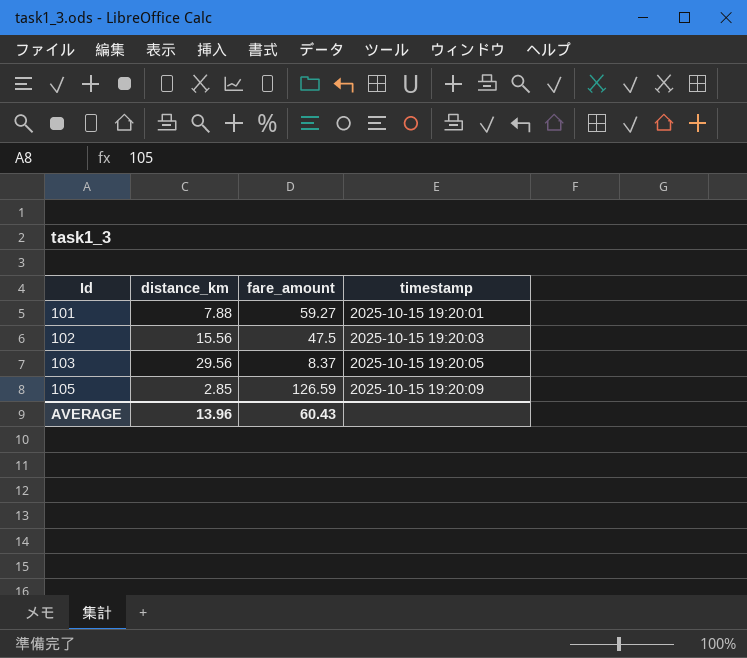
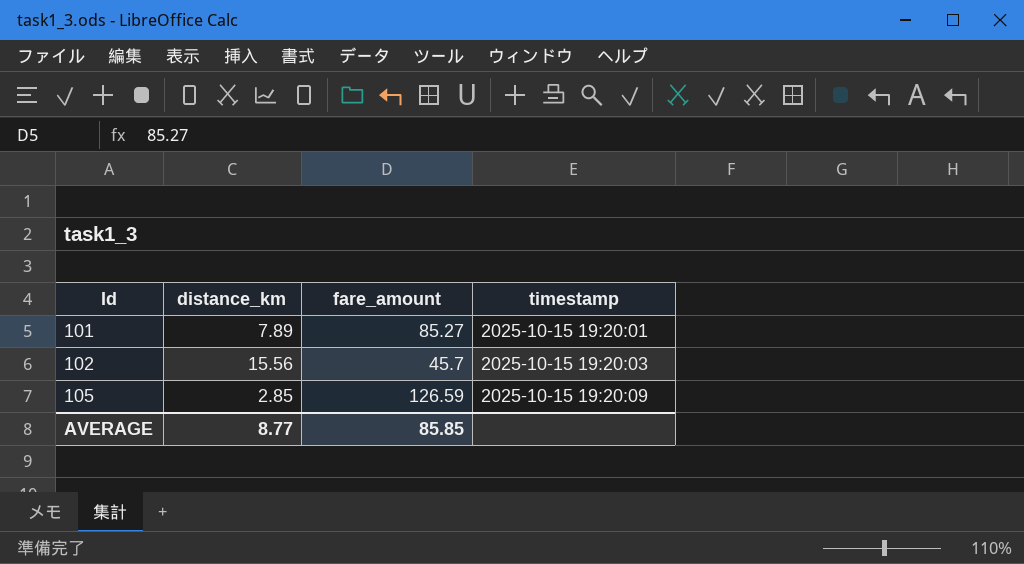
row 103: 29.56 | 8.37 | 2025-10-15 19:20:05 -> none
101 | distance_km: 7.88 -> 7.89
101 | fare_amount: 59.27 -> 85.27
102 | fare_amount: 47.5 -> 45.7
AVERAGE | distance_km: 13.96 -> 8.77
AVERAGE | fare_amount: 60.43 -> 85.85

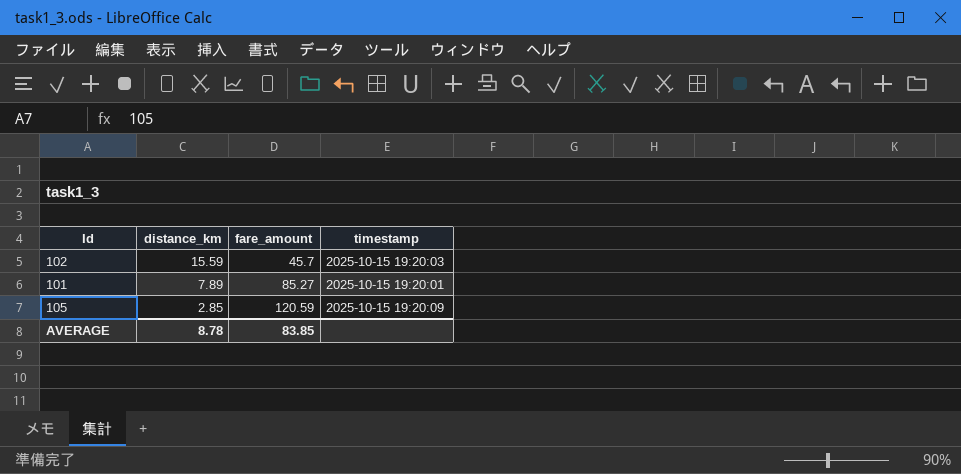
row order: Id ascending -> distance_km descending
102 | distance_km: 15.56 -> 15.59
105 | fare_amount: 126.59 -> 120.59
AVERAGE | distance_km: 8.77 -> 8.78
AVERAGE | fare_amount: 85.85 -> 83.85

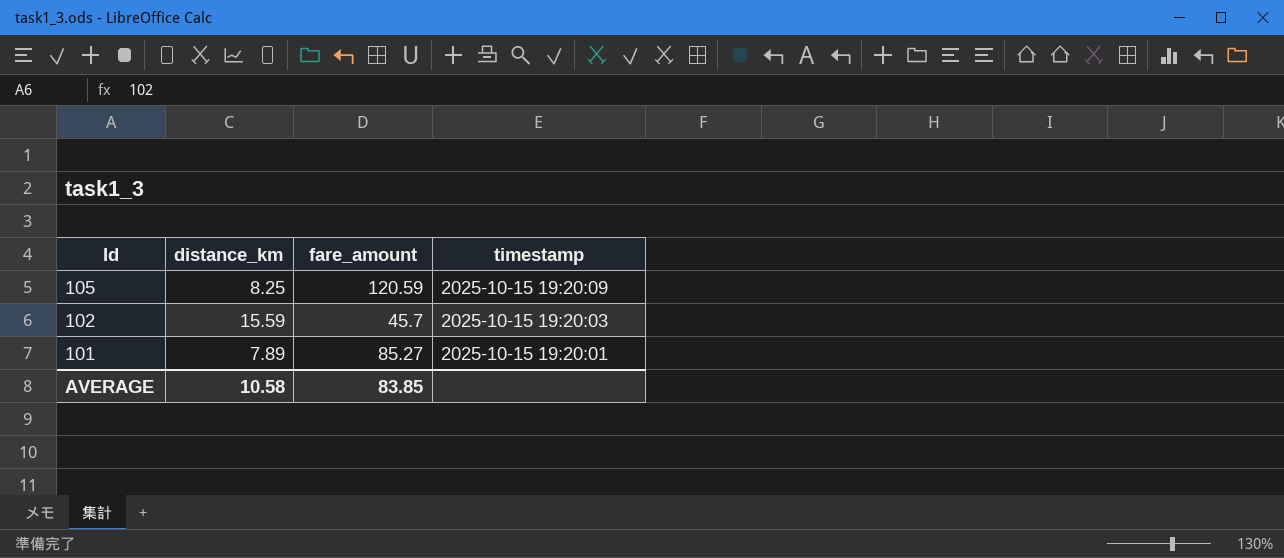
row order: distance_km descending -> Id descending
105 | distance_km: 2.85 -> 8.25
AVERAGE | distance_km: 8.78 -> 10.58

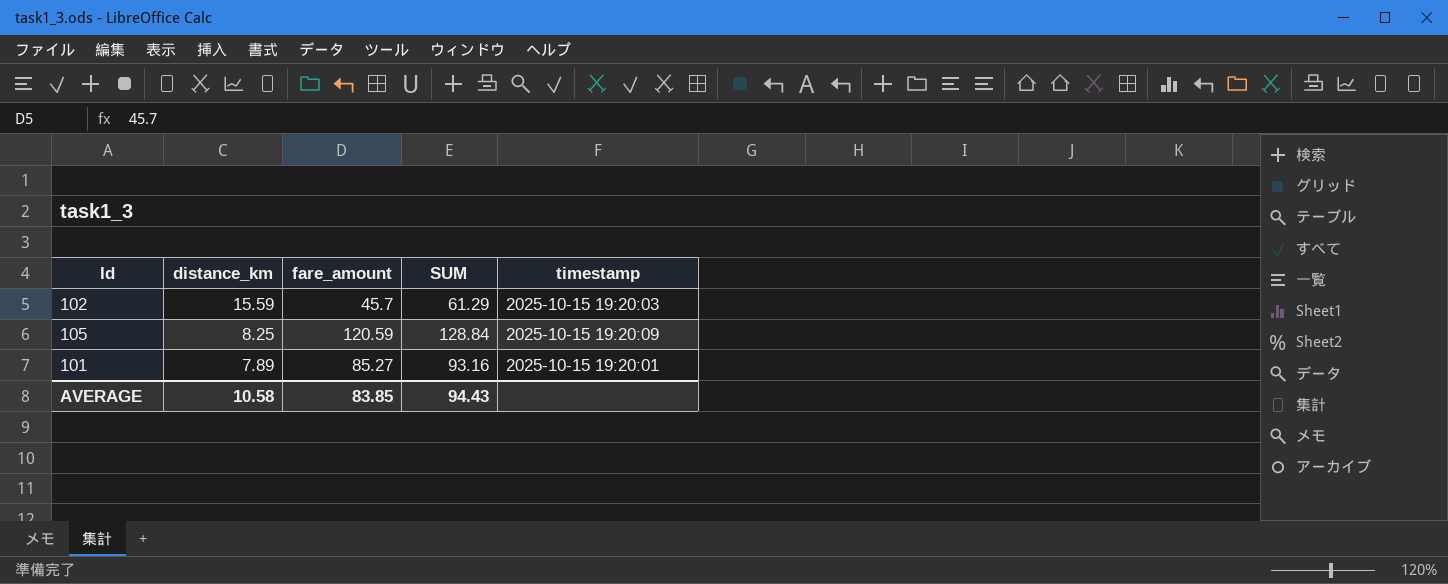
row order: Id descending -> distance_km descending
column SUM | formula: none -> [distance_km] + [fare_amount]

